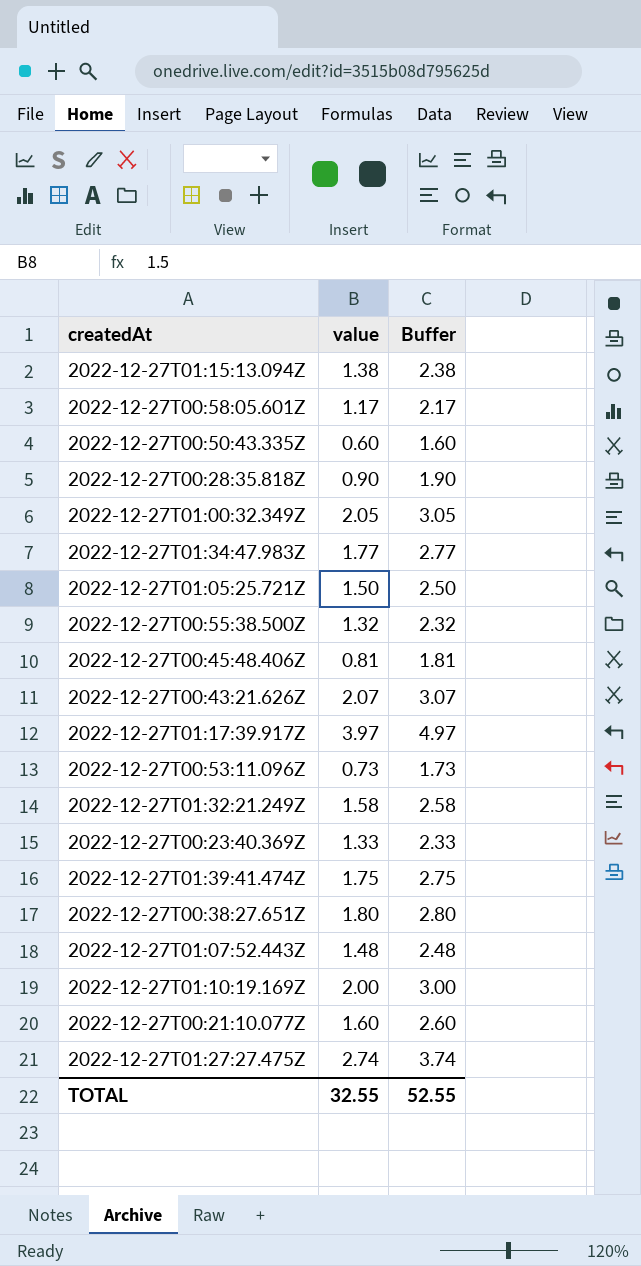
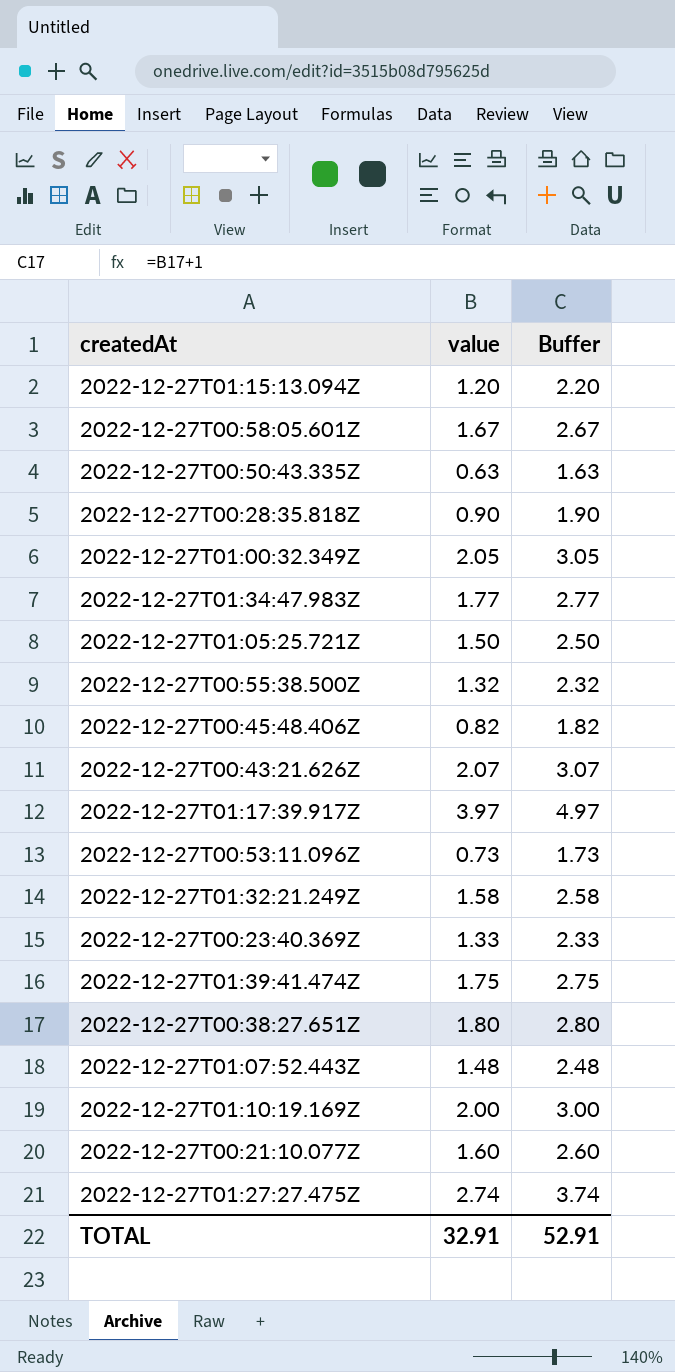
2022-12-27T01:15:13.094Z | value: 1.38 -> 1.20
2022-12-27T01:15:13.094Z | Buffer: 2.38 -> 2.20
2022-12-27T00:58:05.601Z | value: 1.17 -> 1.67
2022-12-27T00:58:05.601Z | Buffer: 2.17 -> 2.67
2022-12-27T00:50:43.335Z | value: 0.60 -> 0.63
2022-12-27T00:50:43.335Z | Buffer: 1.60 -> 1.63
2022-12-27T00:45:48.406Z | value: 0.81 -> 0.82
2022-12-27T00:45:48.406Z | Buffer: 1.81 -> 1.82
TOTAL | value: 32.55 -> 32.91
TOTAL | Buffer: 52.55 -> 52.91

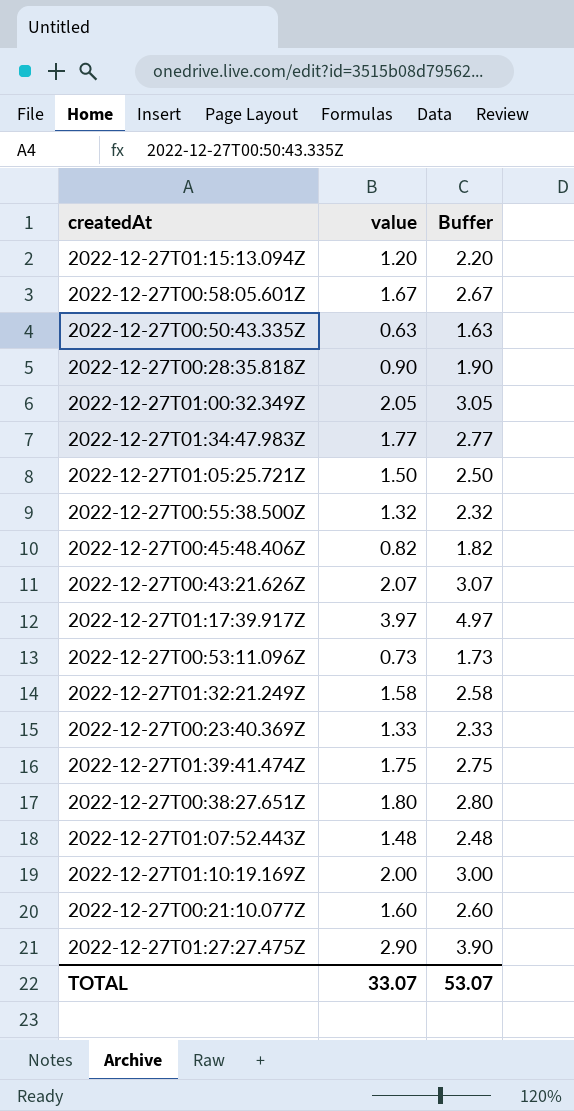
2022-12-27T01:27:27.475Z | value: 2.74 -> 2.90
2022-12-27T01:27:27.475Z | Buffer: 3.74 -> 3.90
TOTAL | value: 32.91 -> 33.07
TOTAL | Buffer: 52.91 -> 53.07

